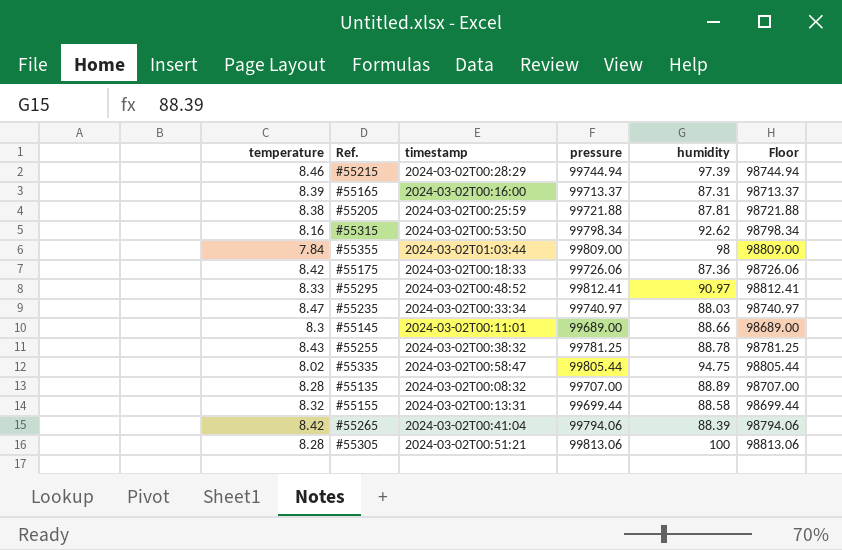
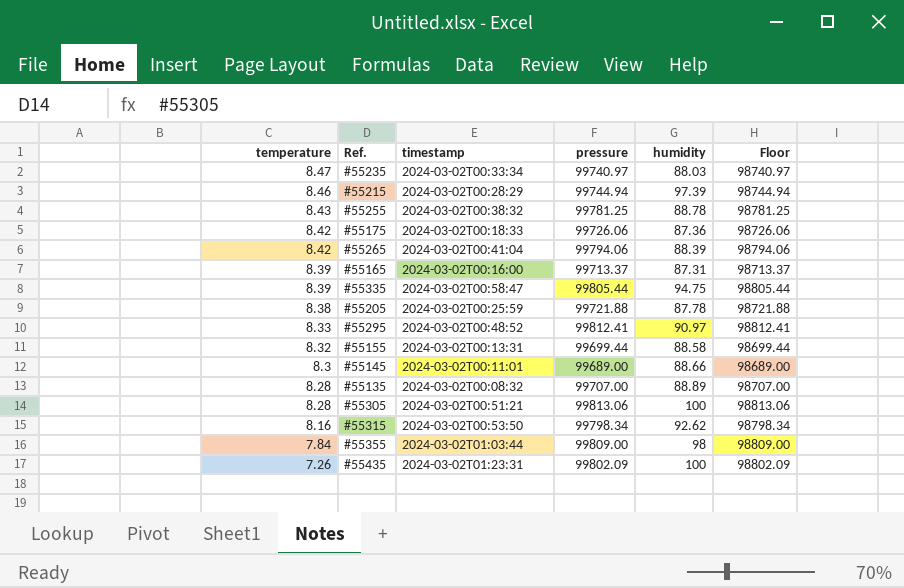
row order: none -> temperature descending
#55335 | temperature: 8.02 -> 8.39
#55205 | humidity: 87.81 -> 87.78
row #55435: none -> 7.26 | 2024-03-02T01:23:31 | 99802.09 | 100 | 98802.09

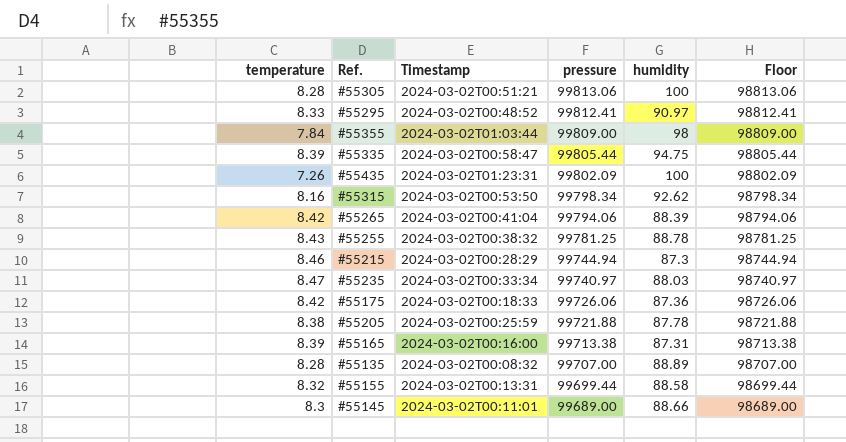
row order: temperature descending -> pressure descending
column name: timestamp -> Timestamp
#55215 | humidity: 97.39 -> 87.3
#55165 | pressure: 99713.37 -> 99713.38
#55165 | Floor: 98713.37 -> 98713.38

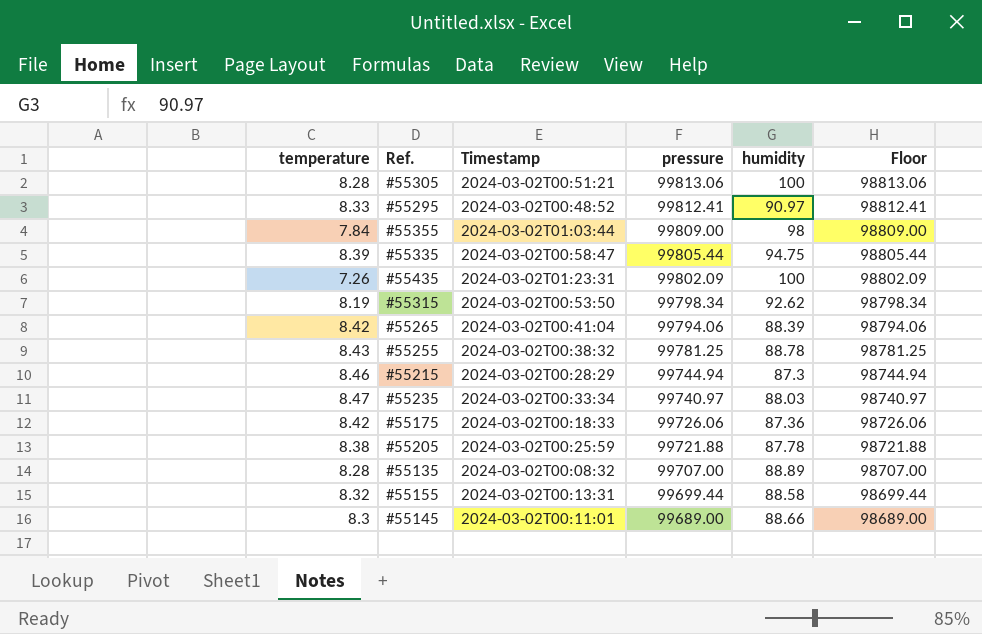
row #55165: 8.39 | 2024-03-02T00:16:00 | 99713.38 | 87.31 | 98713.38 -> none
#55315 | temperature: 8.16 -> 8.19

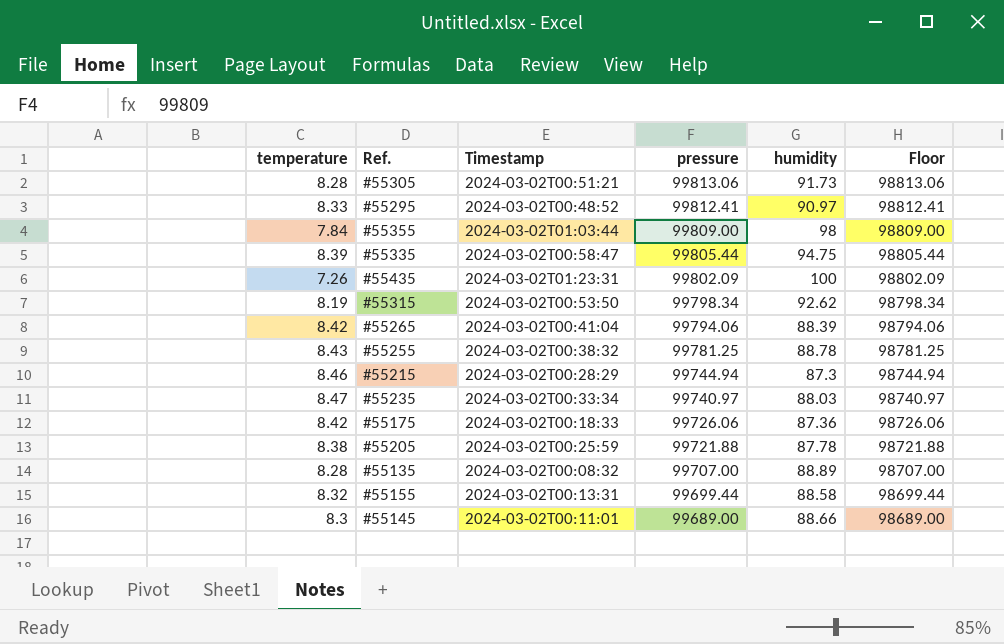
#55305 | humidity: 100 -> 91.73

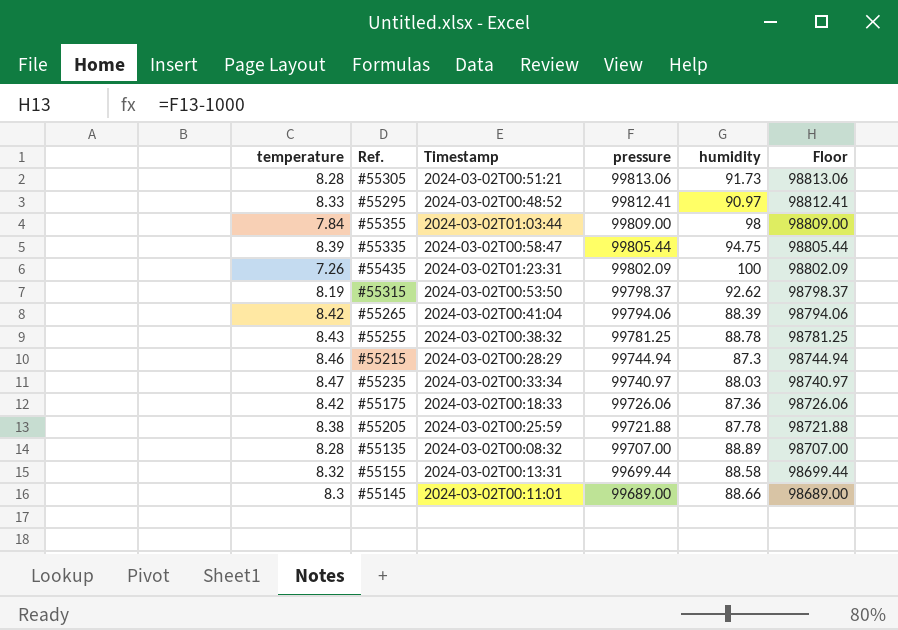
#55315 | pressure: 99798.34 -> 99798.37
#55315 | Floor: 98798.34 -> 98798.37

